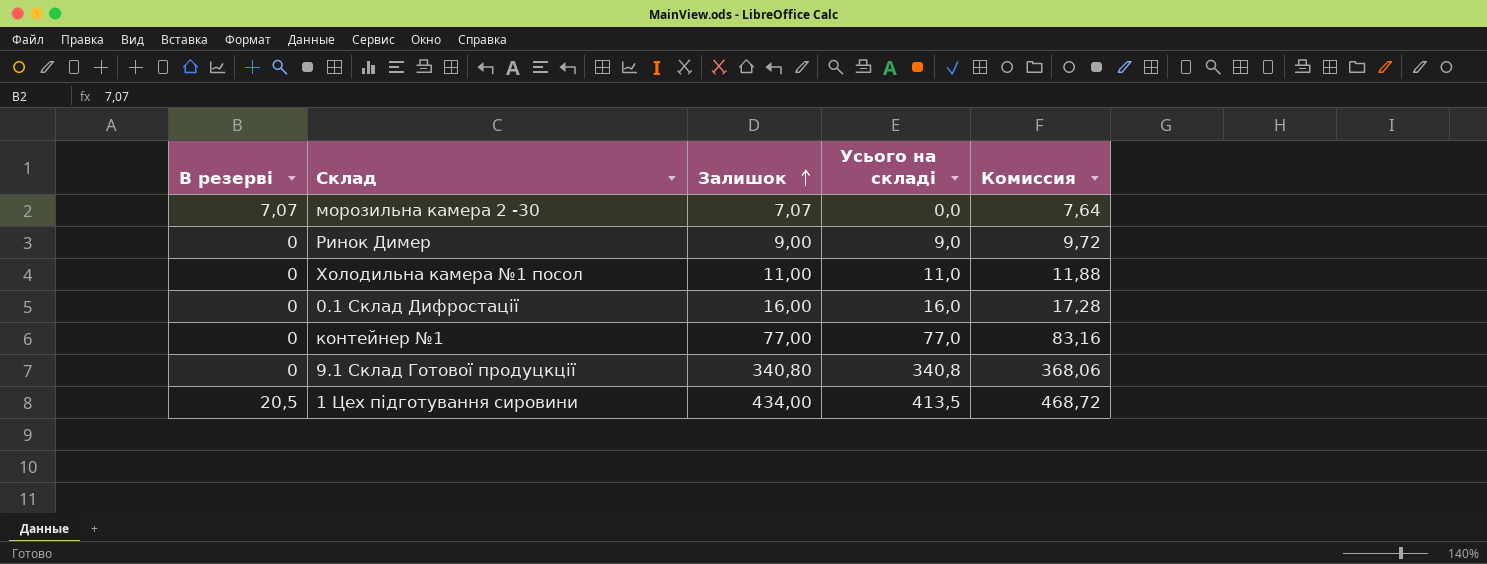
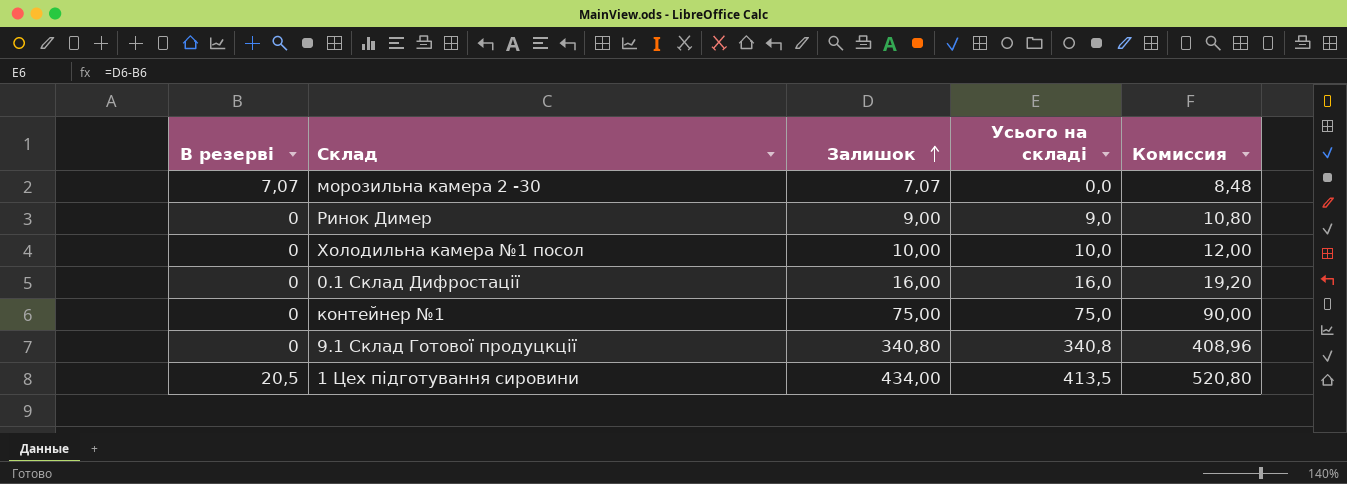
column Комиссия | formula: [Залишок] * 1,08 -> [Залишок] * 1,2
Холодильна камера №1 посол | Залишок: 11,00 -> 10,00
Холодильна камера №1 посол | Усього на складі: 11,0 -> 10,0
контейнер №1 | Залишок: 77,00 -> 75,00
контейнер №1 | Усього на складі: 77,0 -> 75,0

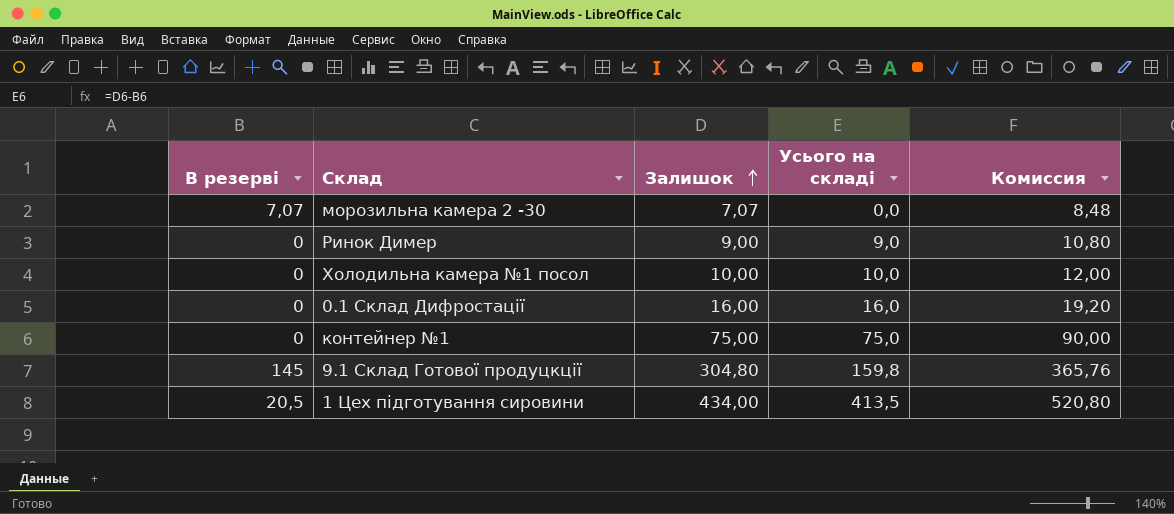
9.1 Склад Готової продуцкції | В резерві: 0 -> 145
9.1 Склад Готової продуцкції | Залишок: 340,80 -> 304,80
9.1 Склад Готової продуцкції | Усього на складі: 340,8 -> 159,8
9.1 Склад Готової продуцкції | Комиссия: 408,96 -> 365,76

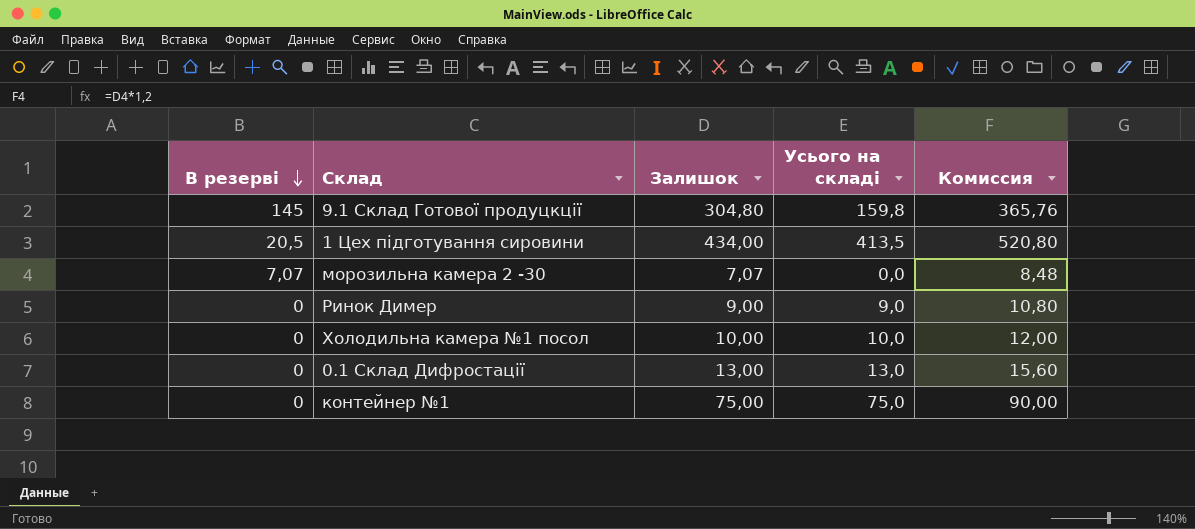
row order: Залишок ascending -> В резерві descending
0.1 Склад Дифростації | Залишок: 16,00 -> 13,00
0.1 Склад Дифростації | Усього на складі: 16,0 -> 13,0
0.1 Склад Дифростації | Комиссия: 19,20 -> 15,60

